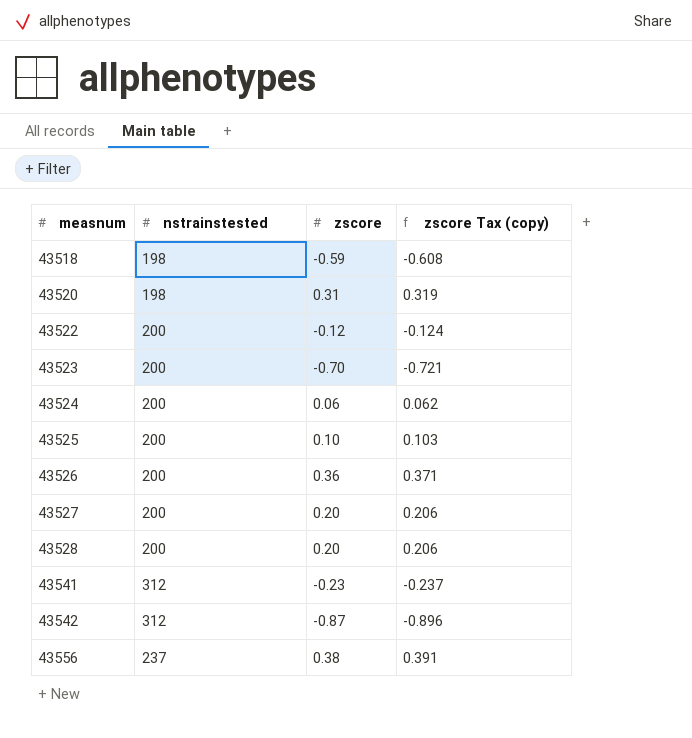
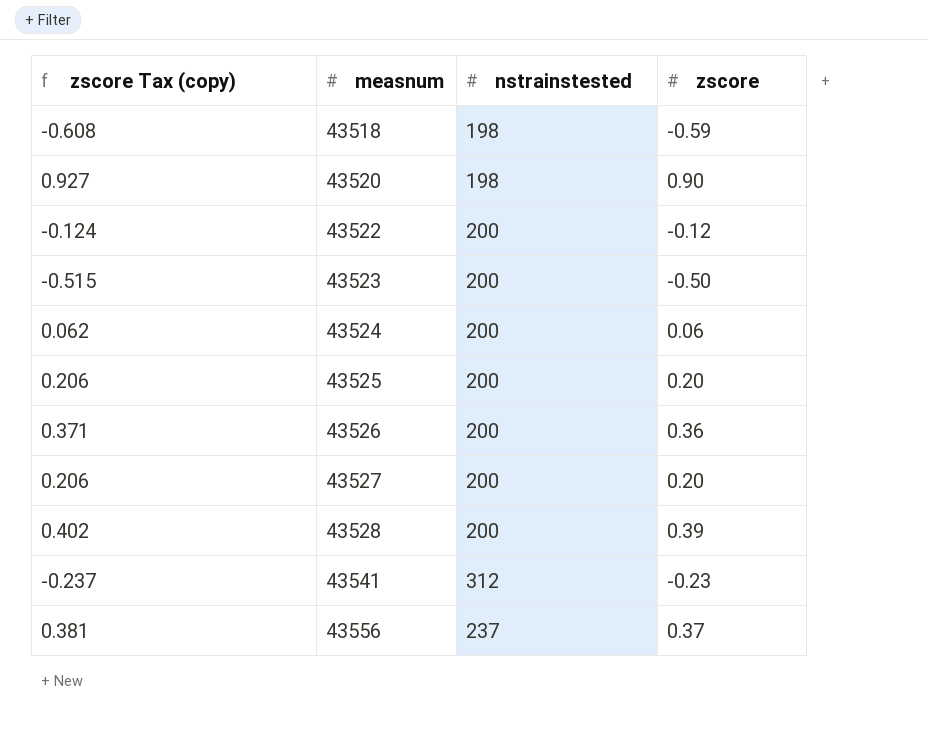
column zscore Tax (copy) | position: 4 -> 1
row 43542: 312 | -0.87 | -0.896 -> none
43520 | zscore Tax (copy): 0.319 -> 0.927
43520 | zscore: 0.31 -> 0.90
43523 | zscore Tax (copy): -0.721 -> -0.515
43523 | zscore: -0.70 -> -0.50
43525 | zscore Tax (copy): 0.103 -> 0.206
43525 | zscore: 0.10 -> 0.20
43528 | zscore Tax (copy): 0.206 -> 0.402
43528 | zscore: 0.20 -> 0.39
43556 | zscore Tax (copy): 0.391 -> 0.381
43556 | zscore: 0.38 -> 0.37

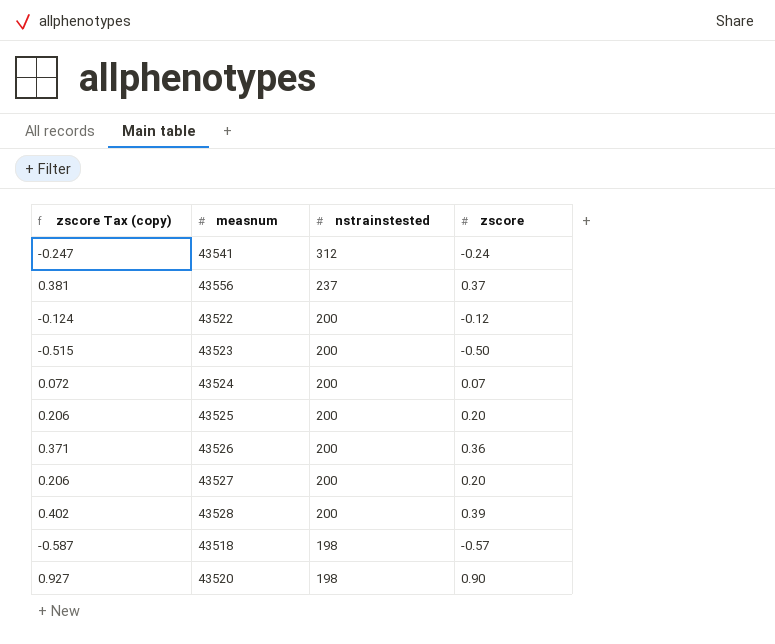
row order: measnum ascending -> nstrainstested descending
43541 | zscore Tax (copy): -0.237 -> -0.247
43541 | zscore: -0.23 -> -0.24
43524 | zscore Tax (copy): 0.062 -> 0.072
43524 | zscore: 0.06 -> 0.07
43518 | zscore Tax (copy): -0.608 -> -0.587
43518 | zscore: -0.59 -> -0.57

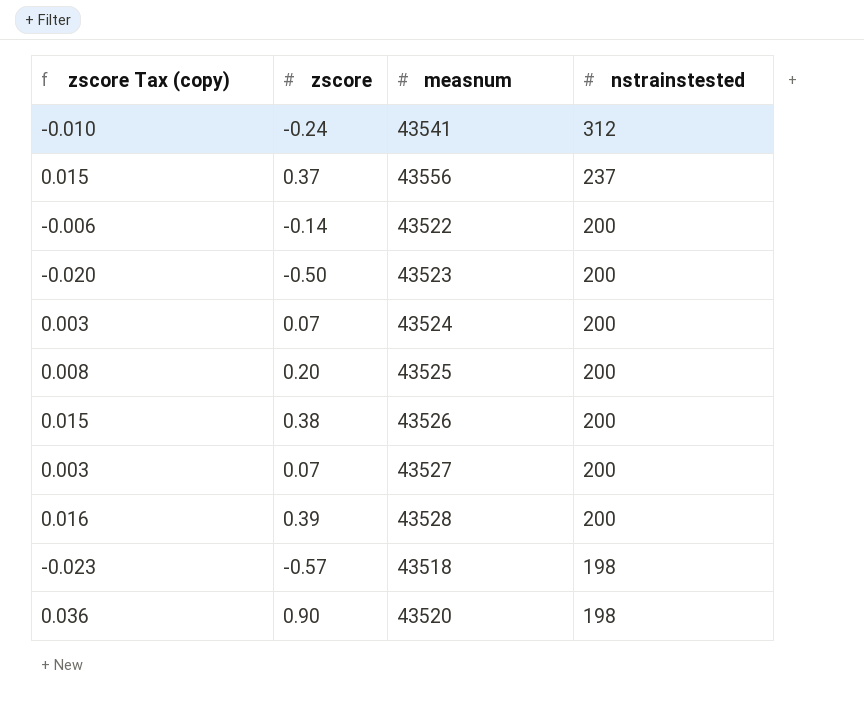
column zscore Tax (copy) | formula: [zscore] * 1.03 -> [zscore] * 0.04
column zscore | position: 4 -> 2
43522 | zscore: -0.12 -> -0.14
43526 | zscore: 0.36 -> 0.38
43527 | zscore: 0.20 -> 0.07

